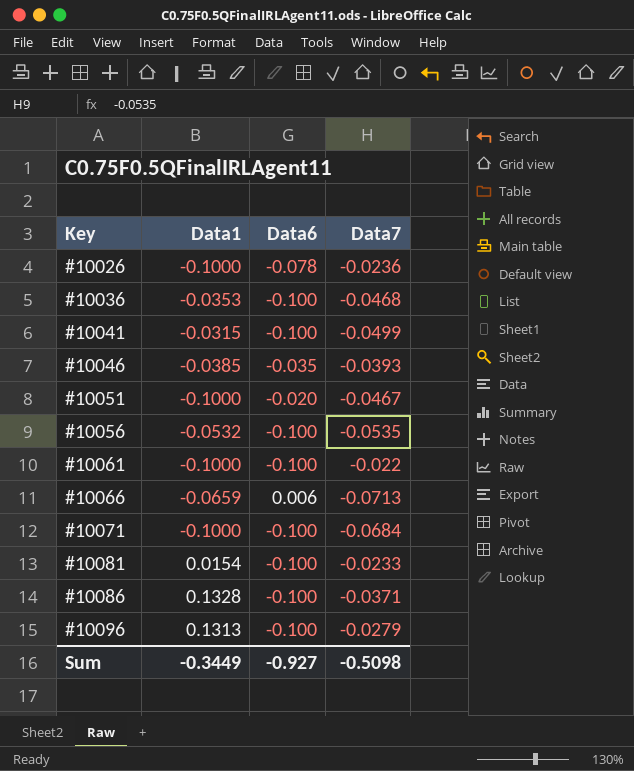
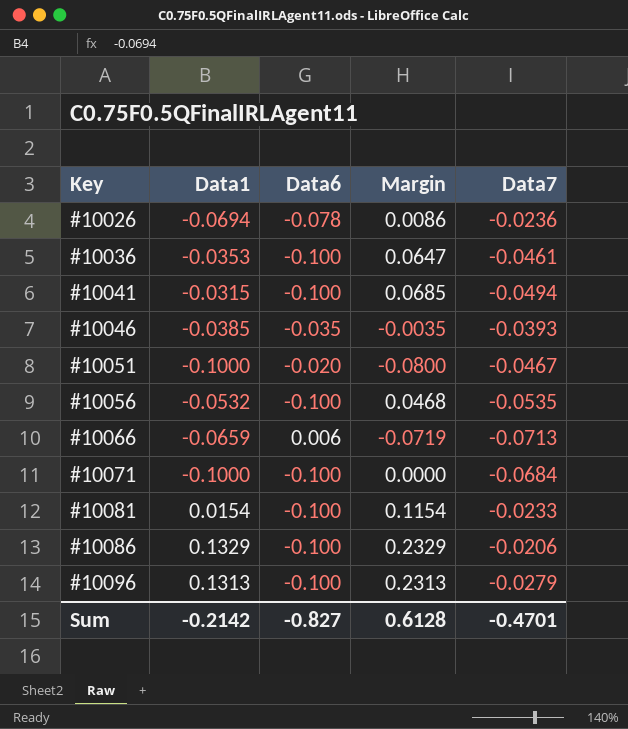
column Margin | formula: none -> [Data1] - [Data6]
row #10061: -0.1000 | -0.100 | -0.022 -> none
#10026 | Data1: -0.1000 -> -0.0694
#10036 | Data7: -0.0468 -> -0.0461
#10041 | Data7: -0.0499 -> -0.0494
#10086 | Data1: 0.1328 -> 0.1329
#10086 | Data7: -0.0371 -> -0.0206
Sum | Data1: -0.3449 -> -0.2142
Sum | Data6: -0.927 -> -0.827
Sum | Data7: -0.5098 -> -0.4701

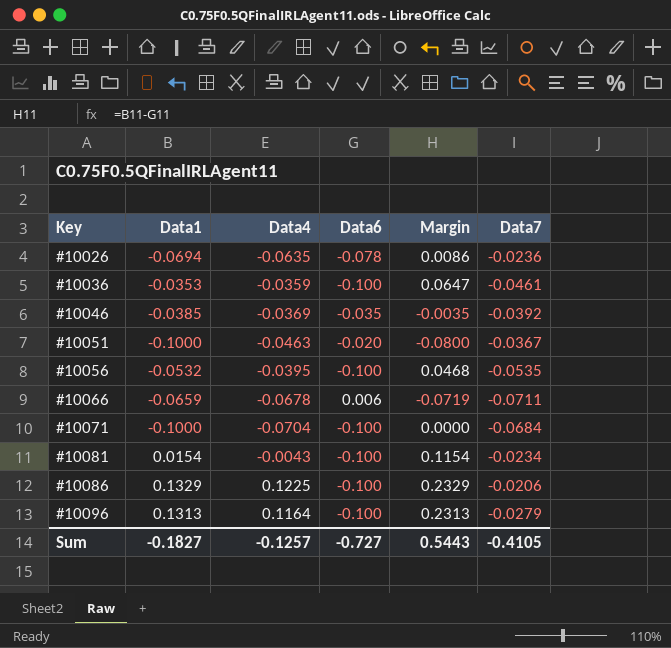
column Data4 | position: none -> 3
row #10041: -0.0315 | -0.100 | 0.0685 | -0.0494 -> none
#10046 | Data7: -0.0393 -> -0.0392
#10051 | Data7: -0.0467 -> -0.0367
#10066 | Data7: -0.0713 -> -0.0711
#10081 | Data7: -0.0233 -> -0.0234
Sum | Data1: -0.2142 -> -0.1827
Sum | Data6: -0.827 -> -0.727
Sum | Margin: 0.6128 -> 0.5443
Sum | Data7: -0.4701 -> -0.4105

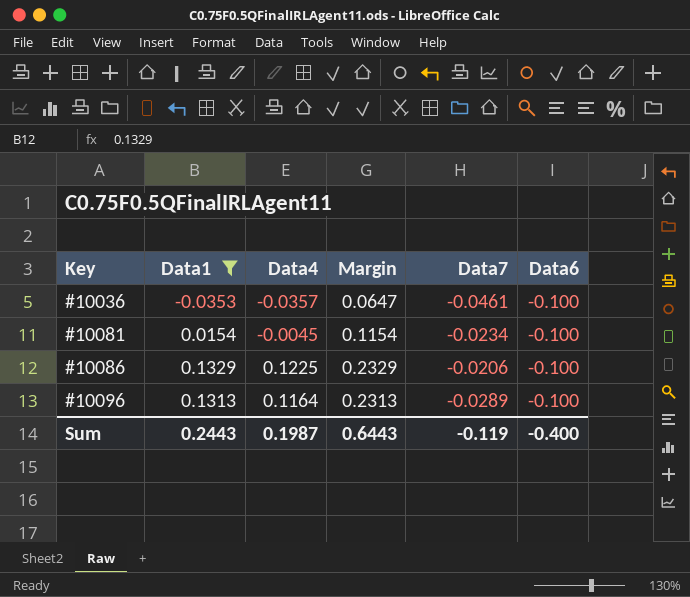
filter: none -> Data1 >= -0.0353
column Data6 | position: 4 -> 6
#10036 | Data4: -0.0359 -> -0.0357
#10081 | Data4: -0.0043 -> -0.0045
#10096 | Data7: -0.0279 -> -0.0289
Sum | Data1: -0.1827 -> 0.2443
Sum | Data4: -0.1257 -> 0.1987
Sum | Margin: 0.5443 -> 0.6443
Sum | Data7: -0.4105 -> -0.119
Sum | Data6: -0.727 -> -0.400

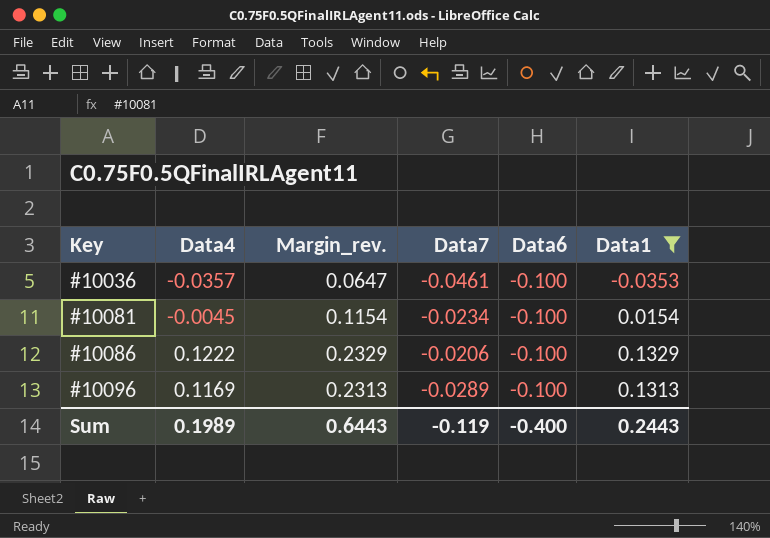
column name: Margin -> Margin_rev.
column Data1 | position: 2 -> 6
#10086 | Data4: 0.1225 -> 0.1222
#10096 | Data4: 0.1164 -> 0.1169
Sum | Data4: 0.1987 -> 0.1989

